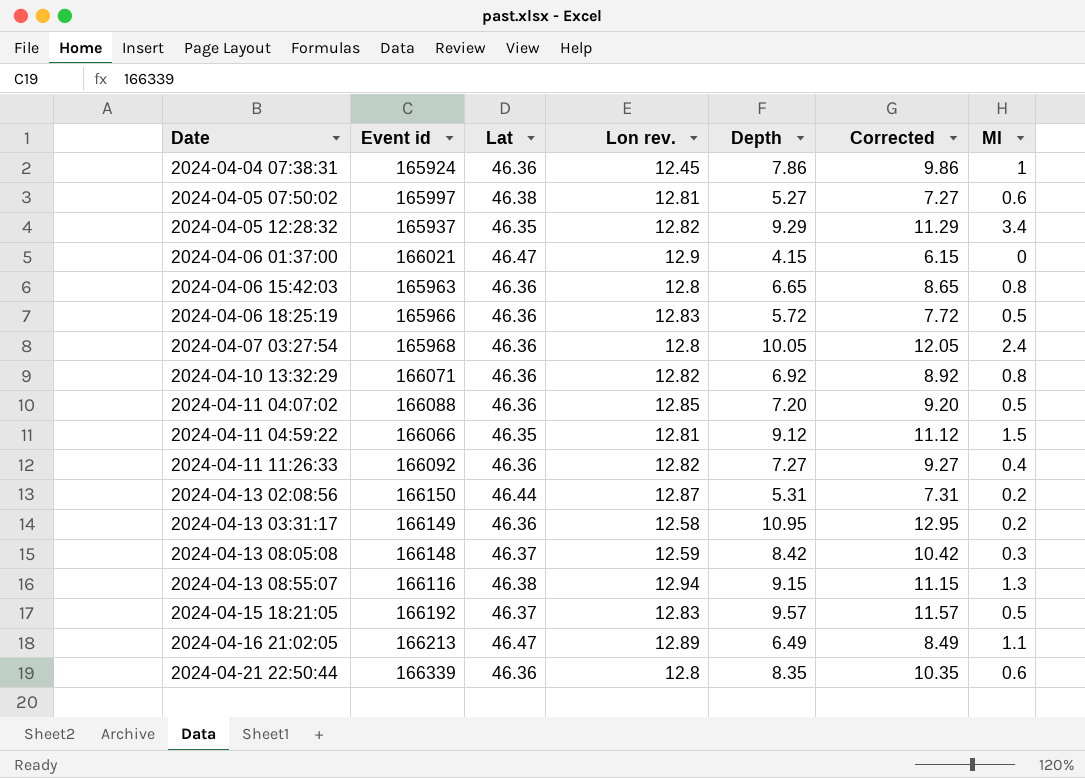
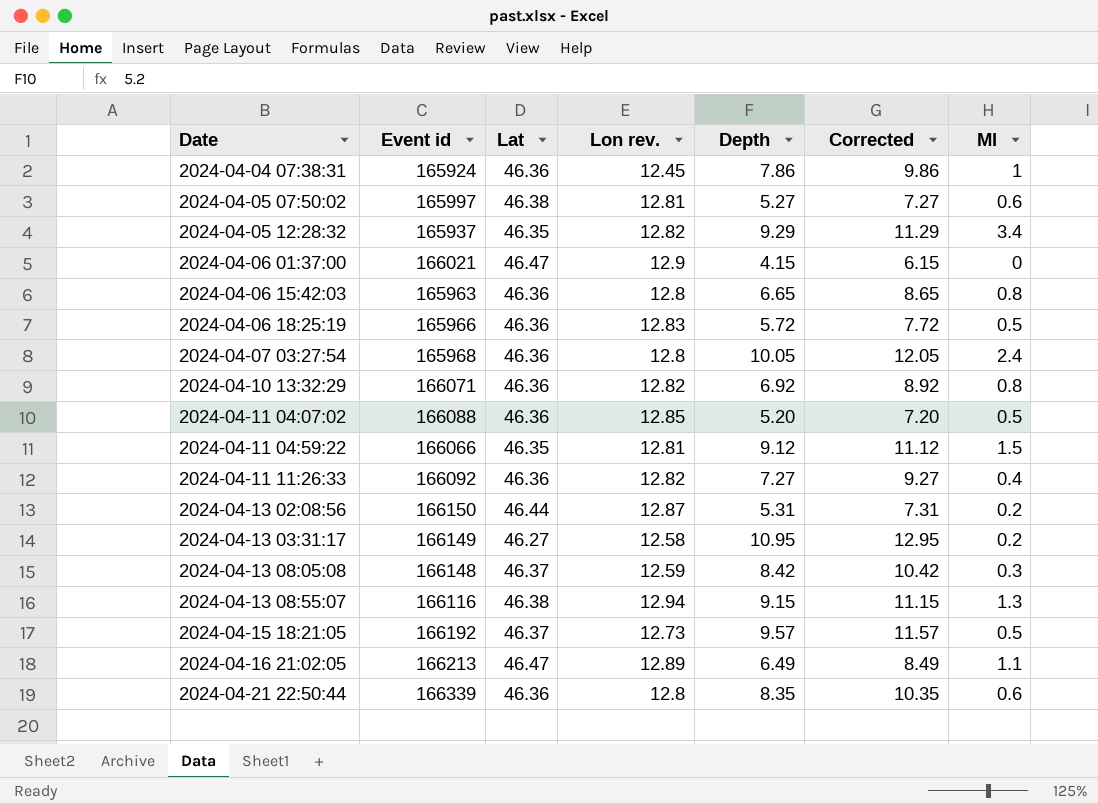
2024-04-11 04:07:02 | Depth: 7.20 -> 5.20
2024-04-11 04:07:02 | Corrected: 9.20 -> 7.20
2024-04-13 03:31:17 | Lat: 46.36 -> 46.27
2024-04-15 18:21:05 | Lon rev.: 12.83 -> 12.73

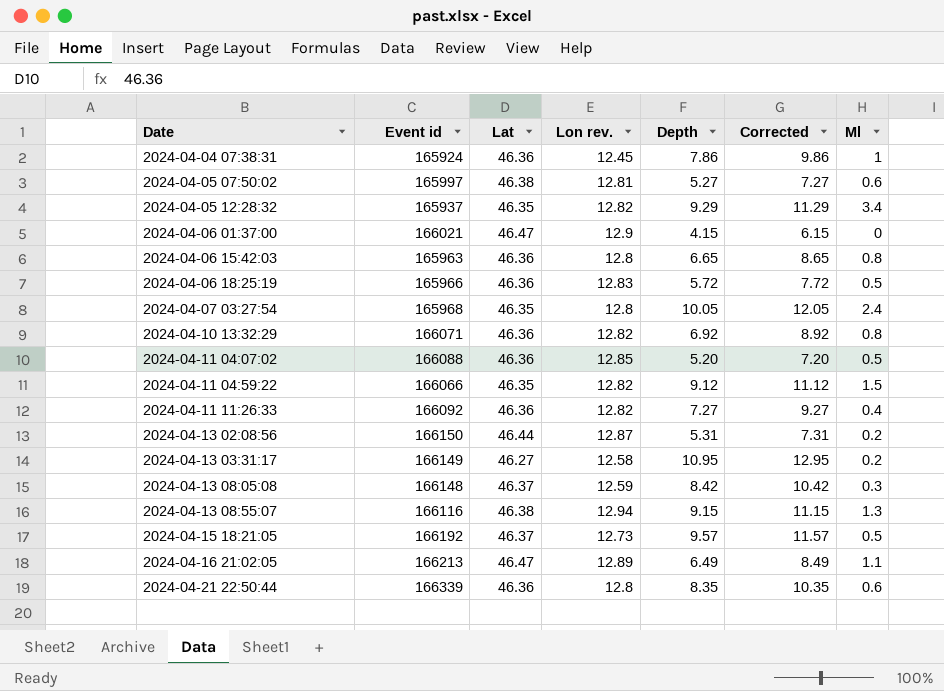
2024-04-07 03:27:54 | Lat: 46.36 -> 46.35
2024-04-11 04:59:22 | Lon rev.: 12.81 -> 12.82

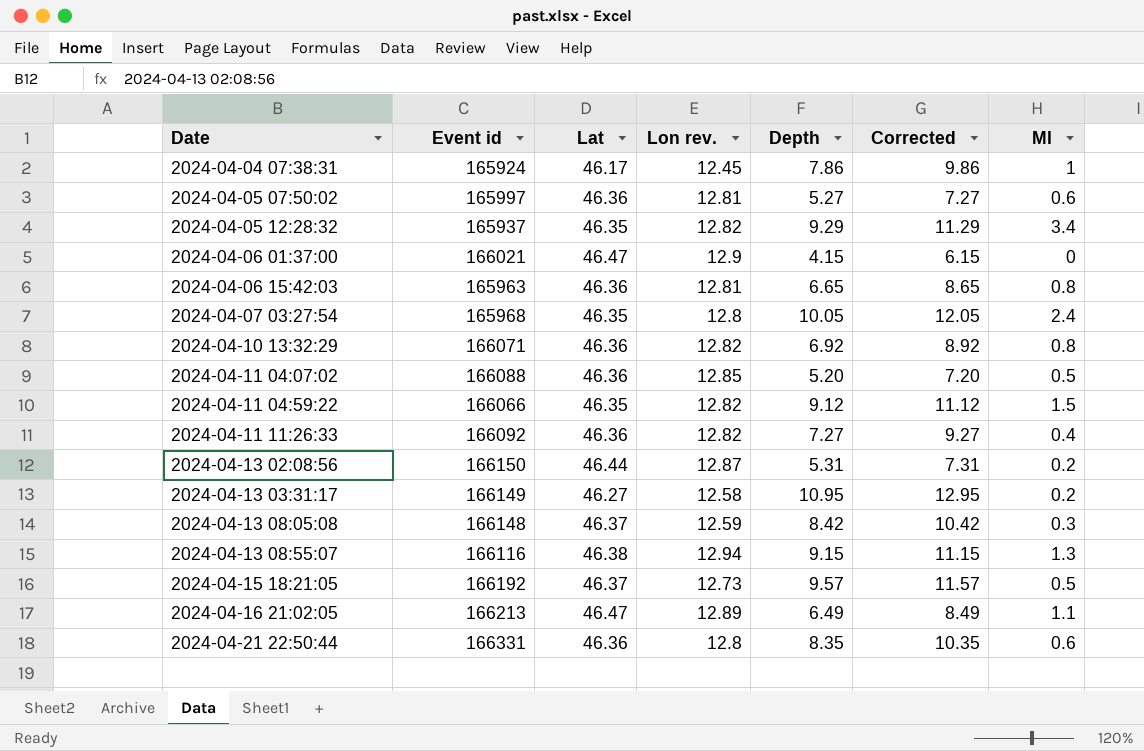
row 2024-04-06 18:25:19: 165966 | 46.36 | 12.83 | 5.72 | 7.72 | 0.5 -> none
2024-04-04 07:38:31 | Lat: 46.36 -> 46.17
2024-04-05 07:50:02 | Lat: 46.38 -> 46.36
2024-04-06 15:42:03 | Lon rev.: 12.8 -> 12.81
2024-04-21 22:50:44 | Event id: 166339 -> 166331

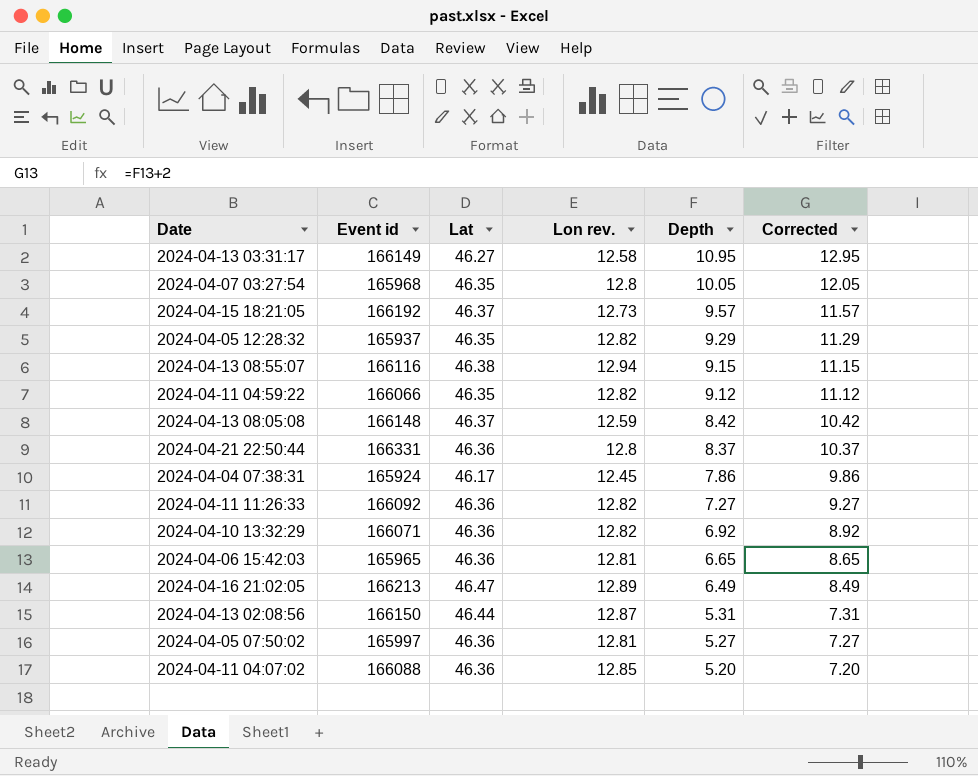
row order: Date ascending -> Depth descending
column Ml | position: 7 -> none
row 2024-04-06 01:37:00: 166021 | 46.47 | 12.9 | 4.15 | 6.15 | 0 -> none
2024-04-21 22:50:44 | Depth: 8.35 -> 8.37
2024-04-21 22:50:44 | Corrected: 10.35 -> 10.37
2024-04-06 15:42:03 | Event id: 165963 -> 165965

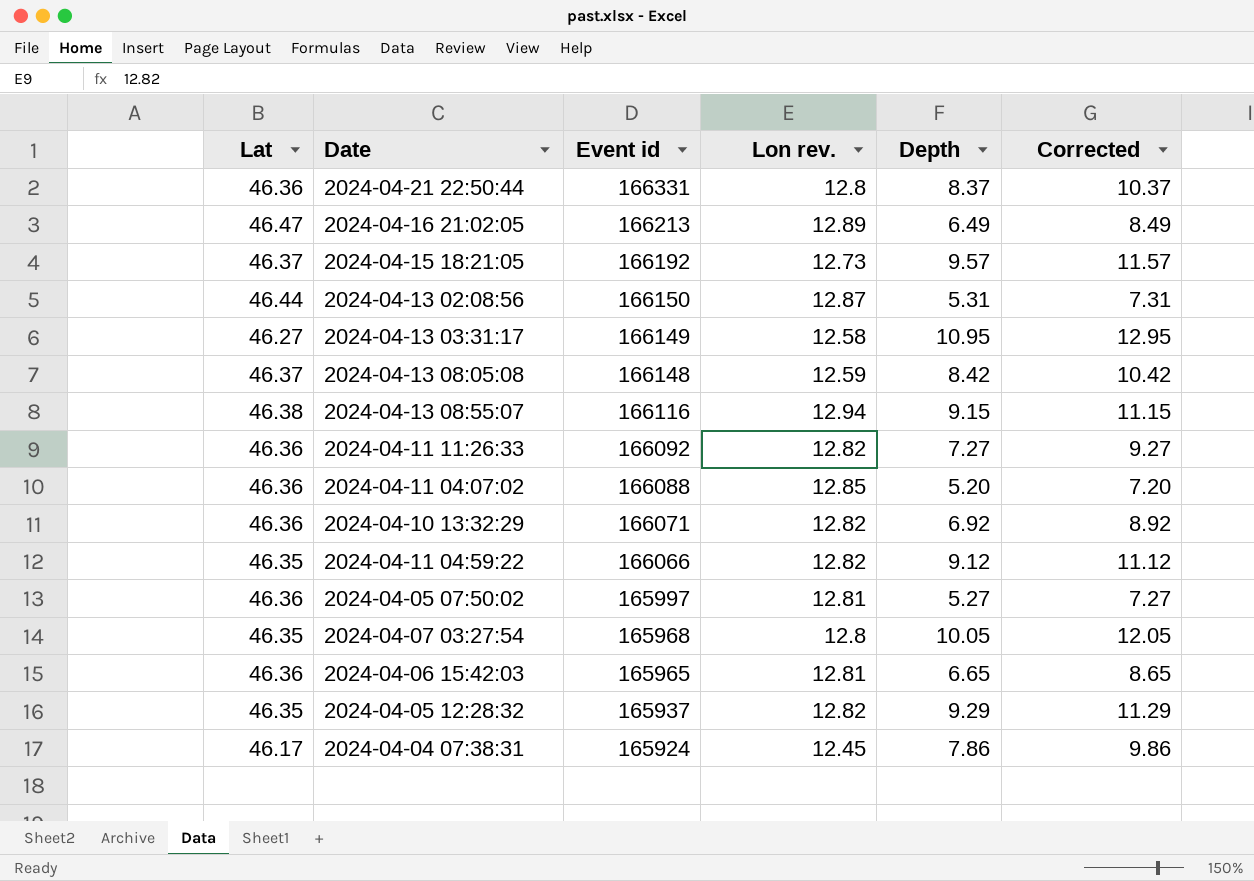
row order: Depth descending -> Event id descending
column Lat | position: 3 -> 1

